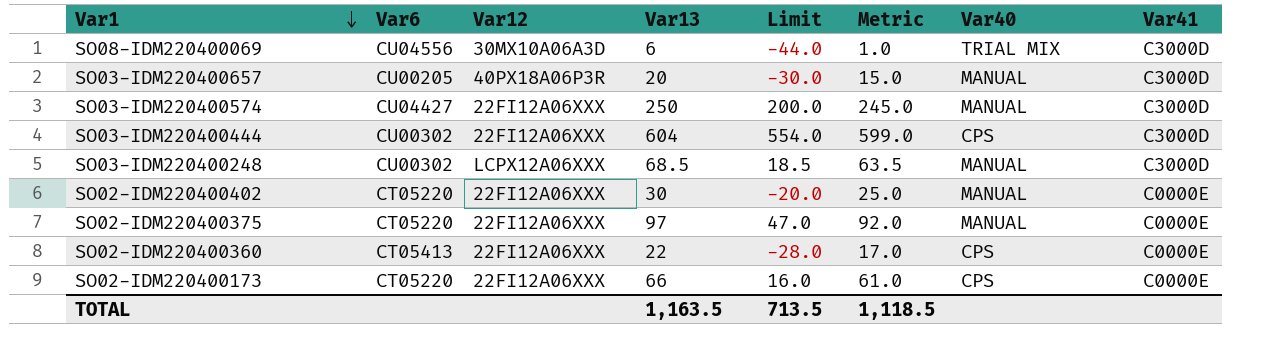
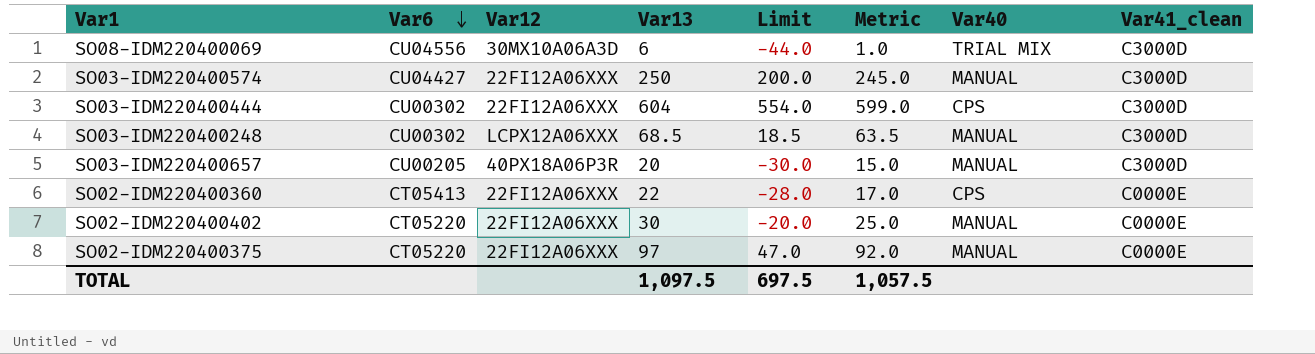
row order: Var1 descending -> Var6 descending
column name: Var41 -> Var41_clean
row SO02-IDM220400173: CT05220 | 22FI12A06XXX | 66 | 16.0 | 61.0 | CPS | C0000E -> none
TOTAL | Var13: 1,163.5 -> 1,097.5
TOTAL | Limit: 713.5 -> 697.5
TOTAL | Metric: 1,118.5 -> 1,057.5

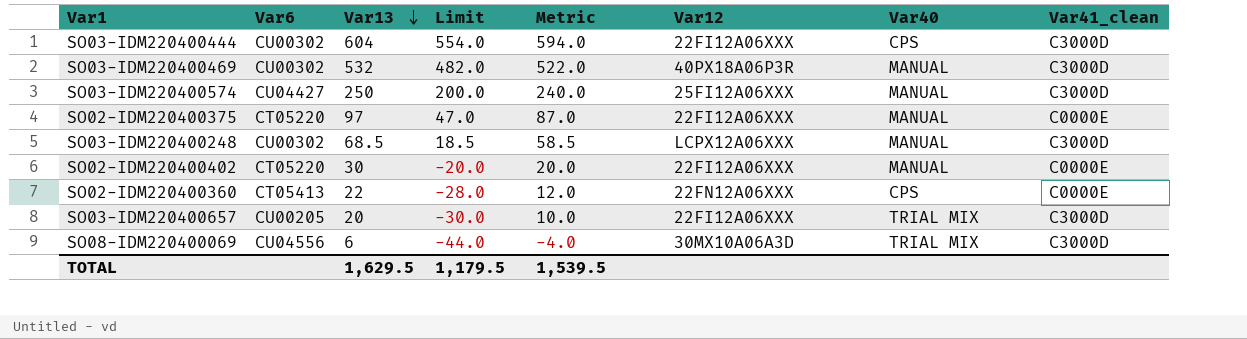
row order: Var6 descending -> Var13 descending
column Metric | formula: [Var13] - 5 -> [Var13] - 10
column Var12 | position: 3 -> 6
row SO03-IDM220400469: none -> CU00302 | 532 | 482.0 | 522.0 | 40PX18A06P3R | MANUAL | C3000D
SO03-IDM220400574 | Var12: 22FI12A06XXX -> 25FI12A06XXX
SO02-IDM220400360 | Var12: 22FI12A06XXX -> 22FN12A06XXX
SO03-IDM220400657 | Var12: 40PX18A06P3R -> 22FI12A06XXX
SO03-IDM220400657 | Var40: MANUAL -> TRIAL MIX
TOTAL | Var13: 1,097.5 -> 1,629.5
TOTAL | Limit: 697.5 -> 1,179.5
TOTAL | Metric: 1,057.5 -> 1,539.5

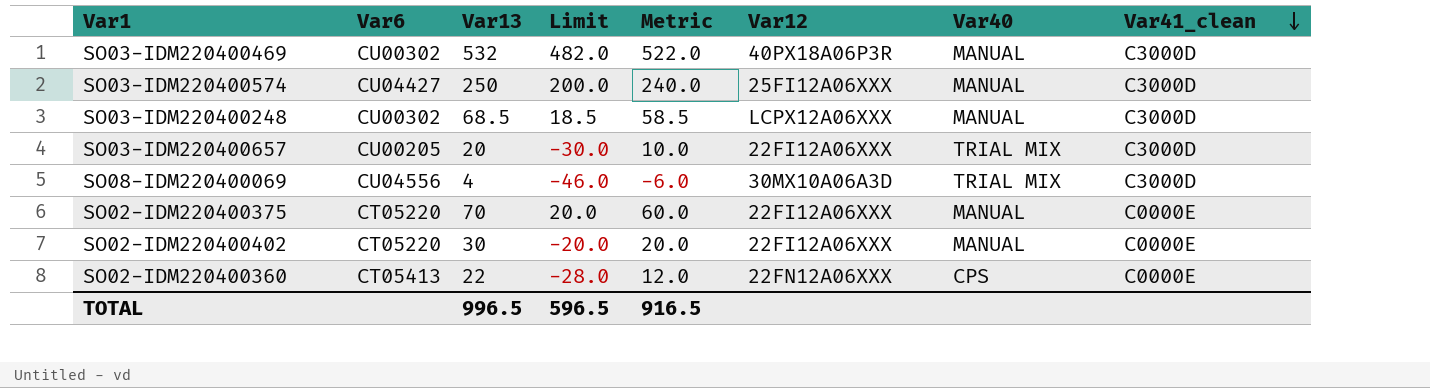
row order: Var13 descending -> Var41_clean descending
row SO03-IDM220400444: CU00302 | 604 | 554.0 | 594.0 | 22FI12A06XXX | CPS | C3000D -> none
SO08-IDM220400069 | Var13: 6 -> 4
SO08-IDM220400069 | Limit: -44.0 -> -46.0
SO08-IDM220400069 | Metric: -4.0 -> -6.0
SO02-IDM220400375 | Var13: 97 -> 70
SO02-IDM220400375 | Limit: 47.0 -> 20.0
SO02-IDM220400375 | Metric: 87.0 -> 60.0
TOTAL | Var13: 1,629.5 -> 996.5
TOTAL | Limit: 1,179.5 -> 596.5
TOTAL | Metric: 1,539.5 -> 916.5

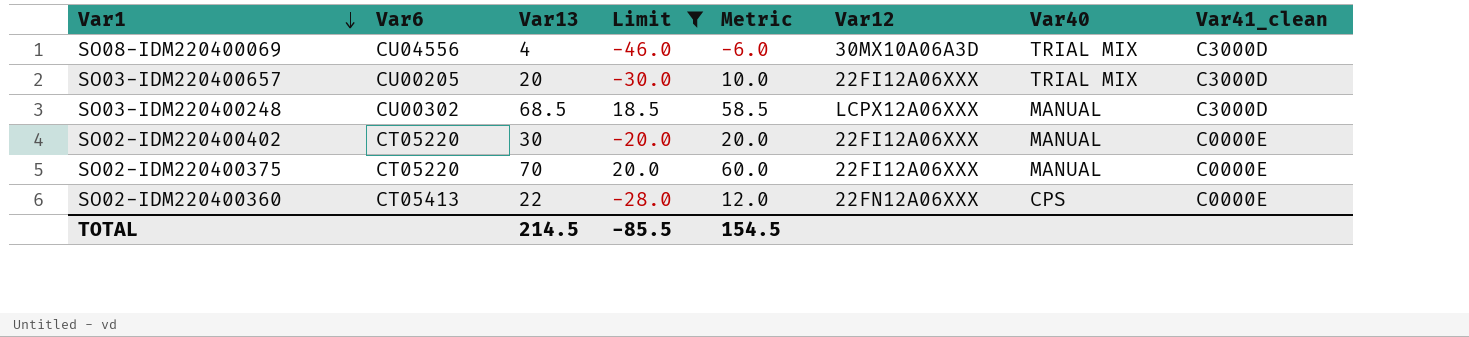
filter: none -> Limit <= 20.0
row order: Var41_clean descending -> Var1 descending
TOTAL | Var13: 996.5 -> 214.5
TOTAL | Limit: 596.5 -> -85.5
TOTAL | Metric: 916.5 -> 154.5

